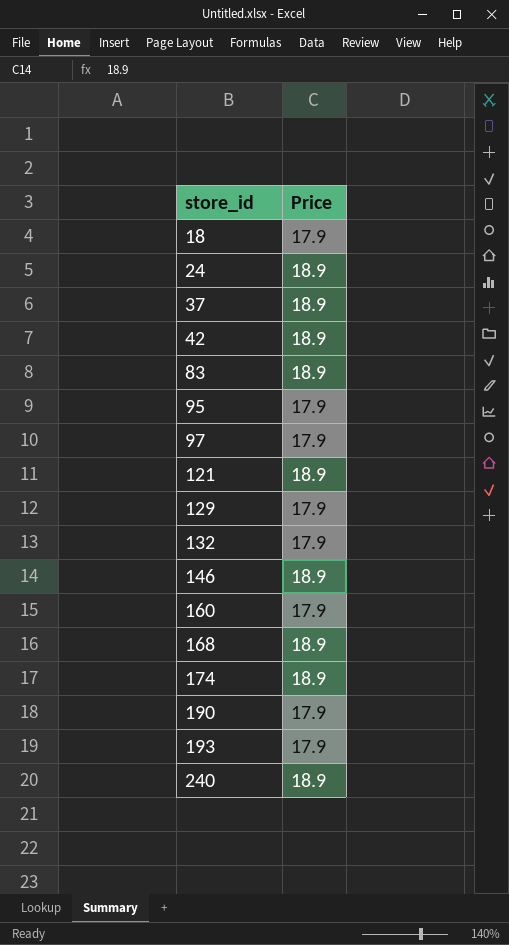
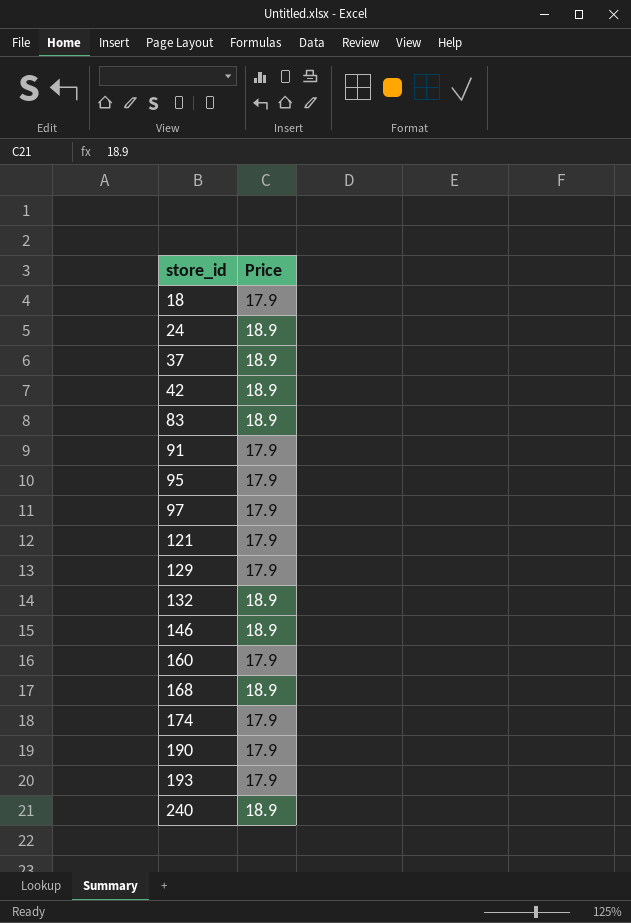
row 91: none -> 17.9
121 | Price: 18.9 -> 17.9
132 | Price: 17.9 -> 18.9
174 | Price: 18.9 -> 17.9

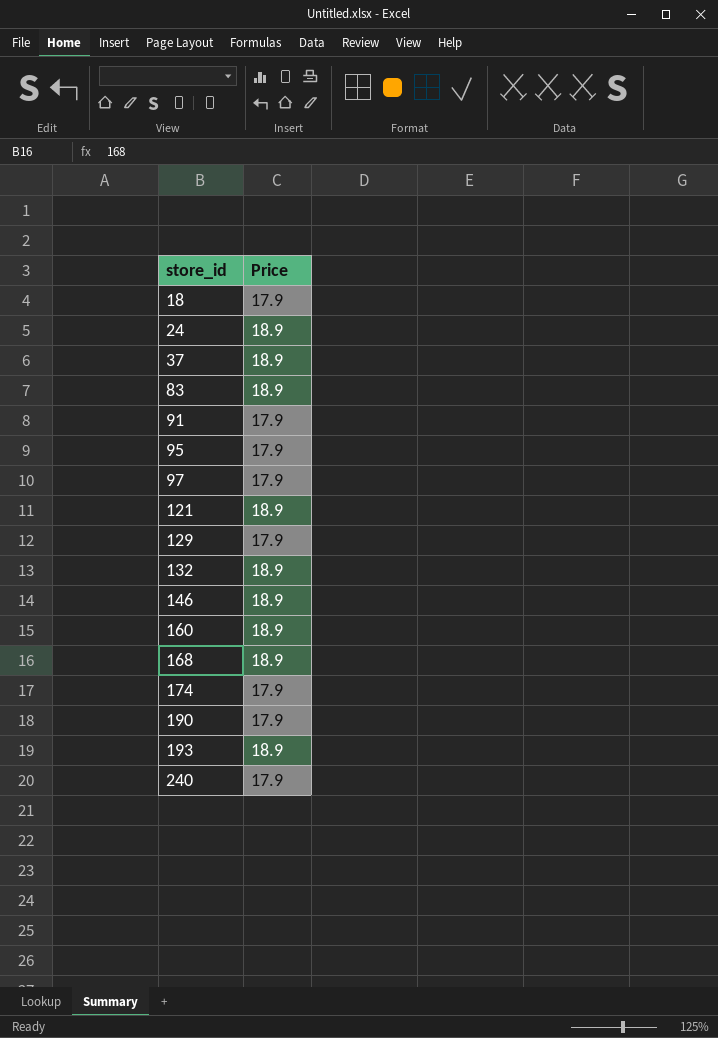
row 42: 18.9 -> none
121 | Price: 17.9 -> 18.9
160 | Price: 17.9 -> 18.9
193 | Price: 17.9 -> 18.9
240 | Price: 18.9 -> 17.9

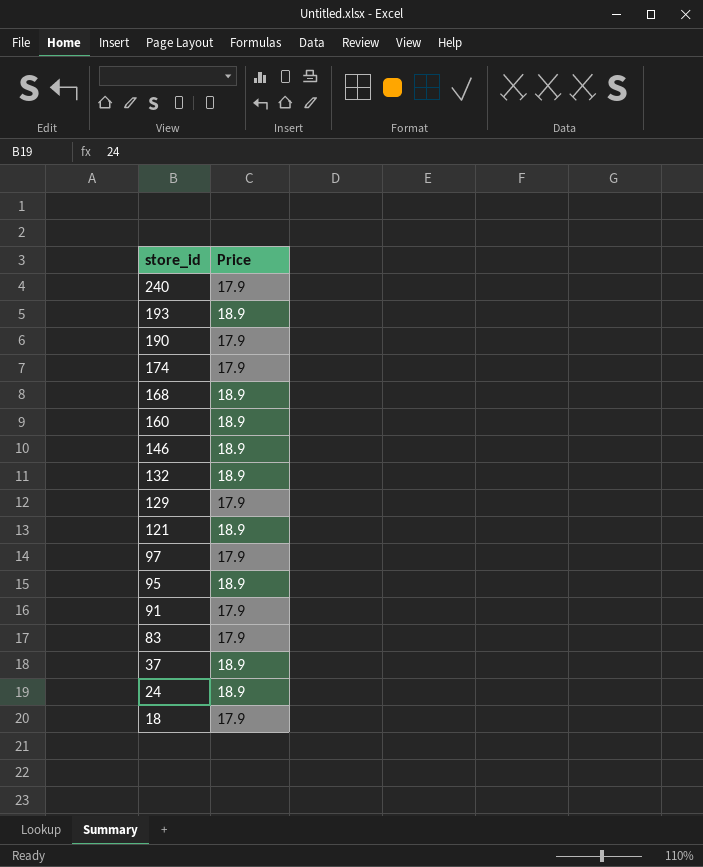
row order: store_id ascending -> store_id descending
95 | Price: 17.9 -> 18.9
83 | Price: 18.9 -> 17.9

